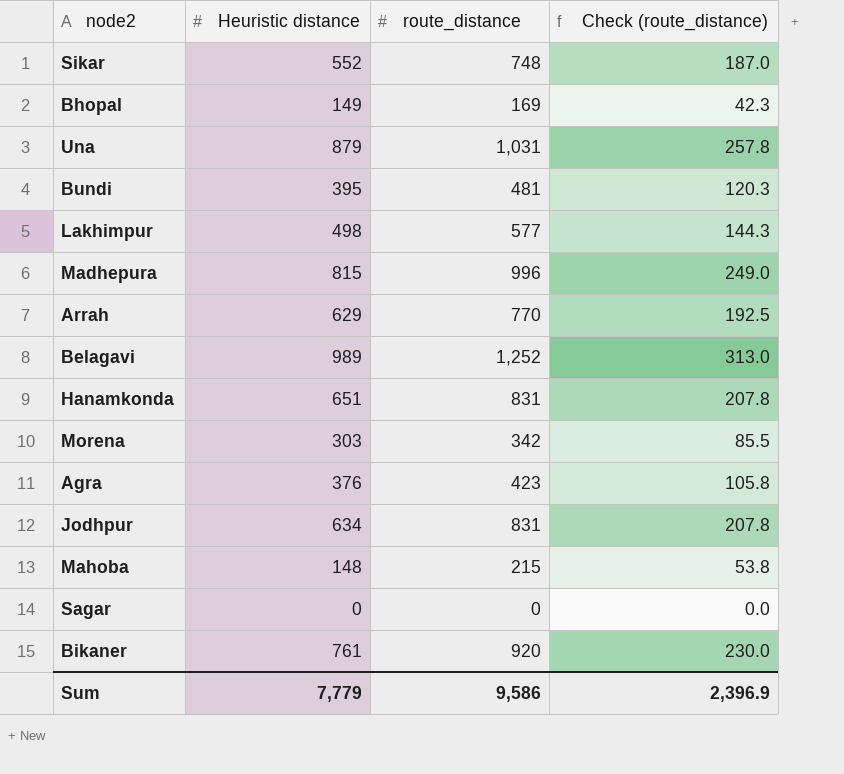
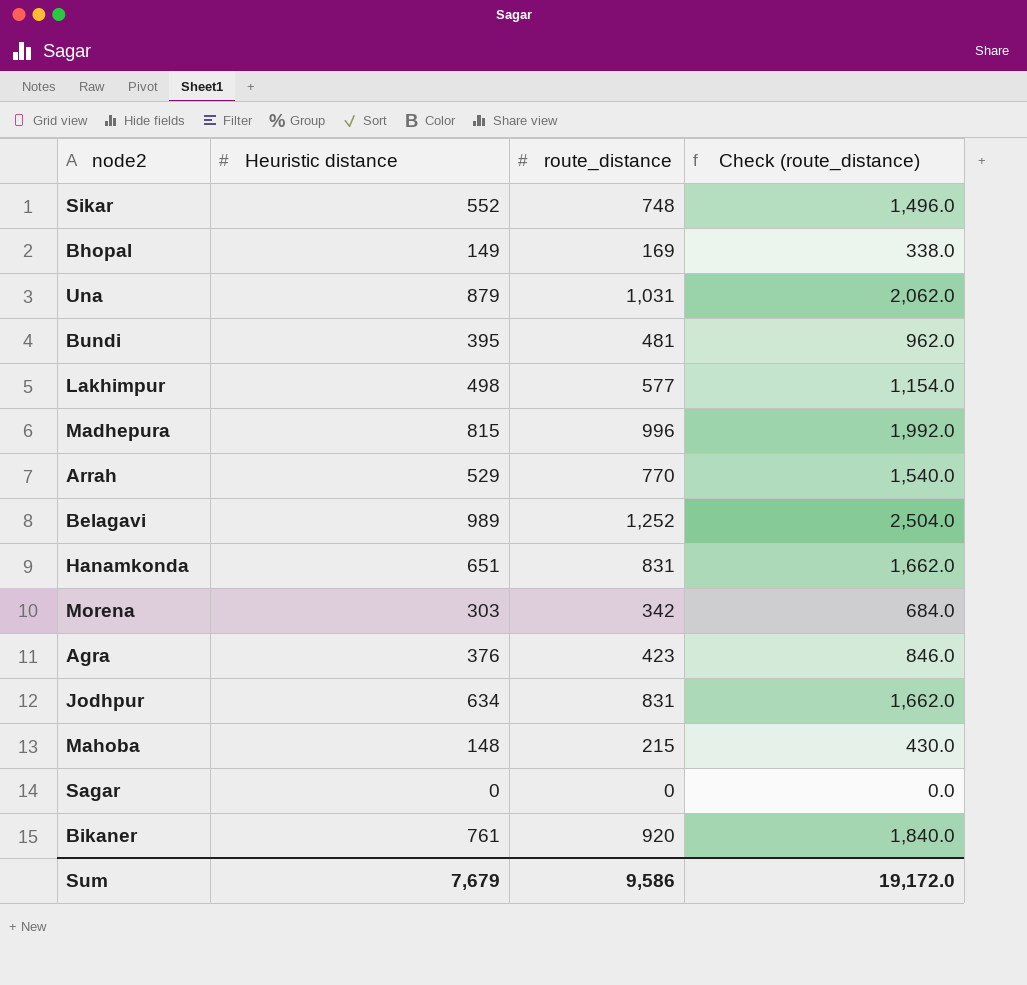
column Check (route_distance) | formula: [route_distance] * 0.25 -> [route_distance] * 2
Arrah | Heuristic distance: 629 -> 529
Sum | Heuristic distance: 7,779 -> 7,679
Sum | Check (route_distance): 2,396.9 -> 19,172.0

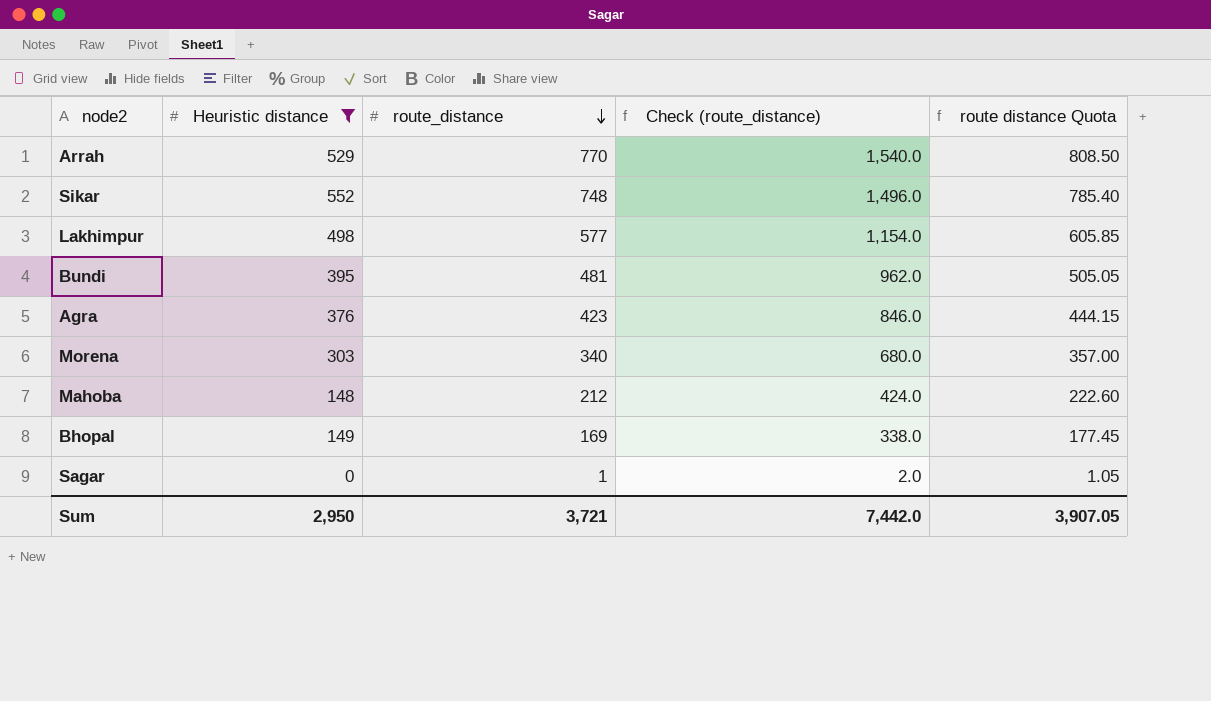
filter: none -> Heuristic distance <= 552
row order: none -> route_distance descending
column route distance Quota | formula: none -> [route_distance] * 1.05
Morena | route_distance: 342 -> 340
Morena | Check (route_distance): 684.0 -> 680.0
Mahoba | route_distance: 215 -> 212
Mahoba | Check (route_distance): 430.0 -> 424.0
Sagar | route_distance: 0 -> 1
Sagar | Check (route_distance): 0.0 -> 2.0
Sum | Heuristic distance: 7,679 -> 2,950
Sum | route_distance: 9,586 -> 3,721
Sum | Check (route_distance): 19,172.0 -> 7,442.0

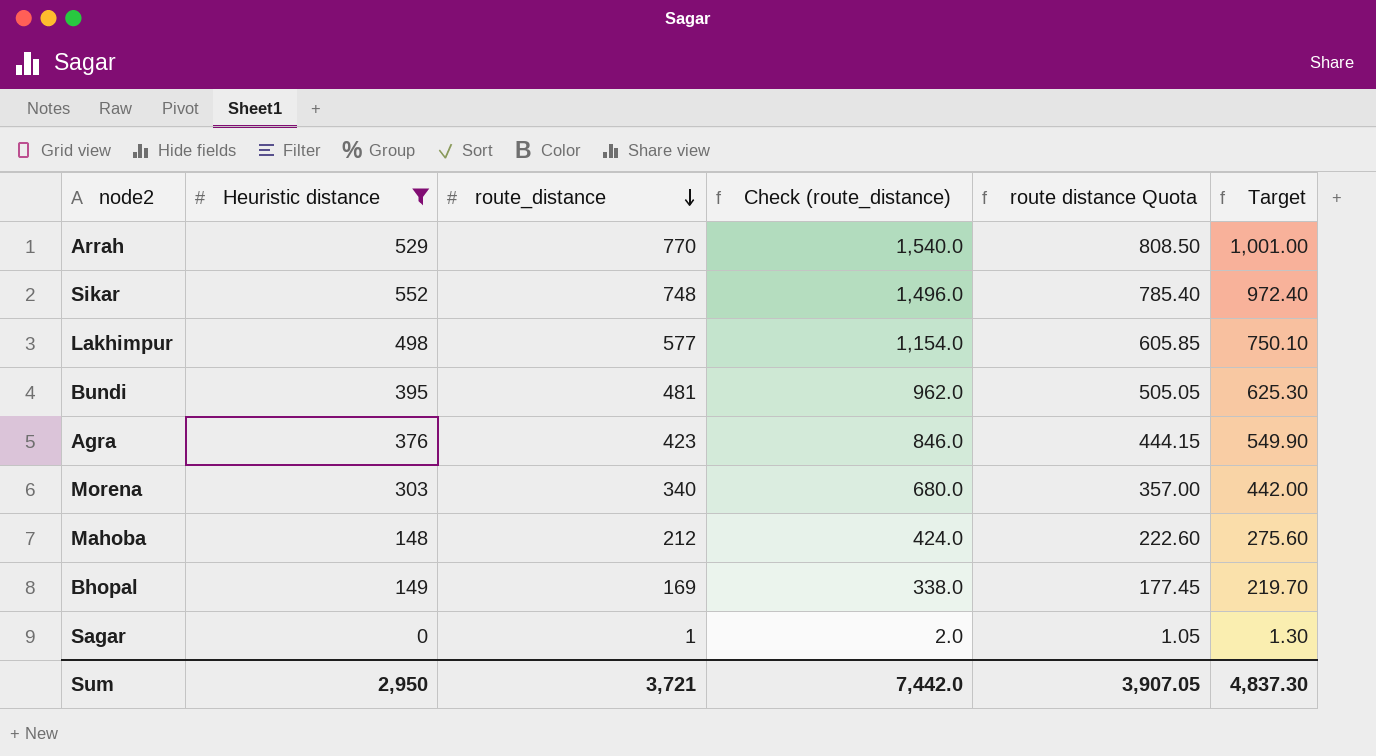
column Target | formula: none -> [route_distance] * 1.3

